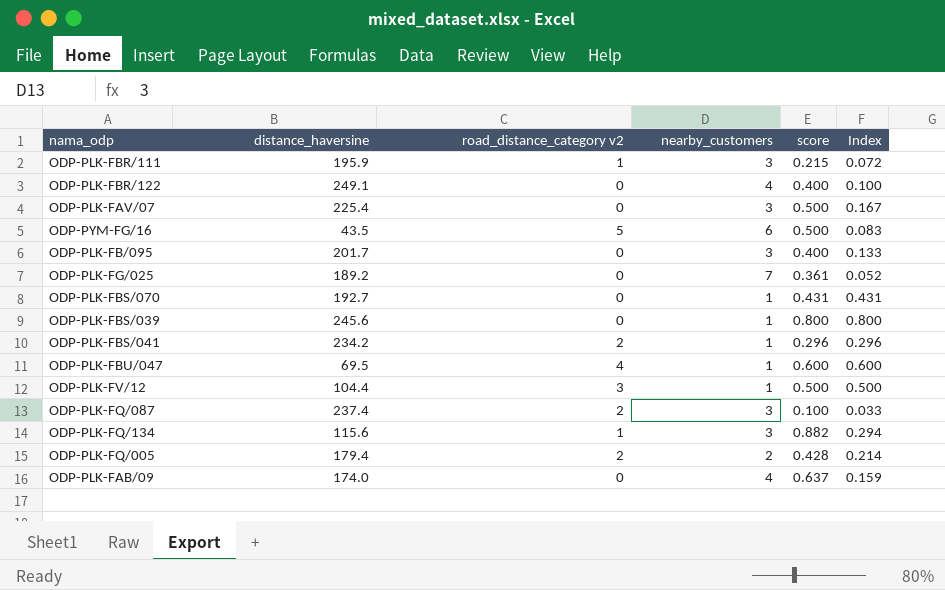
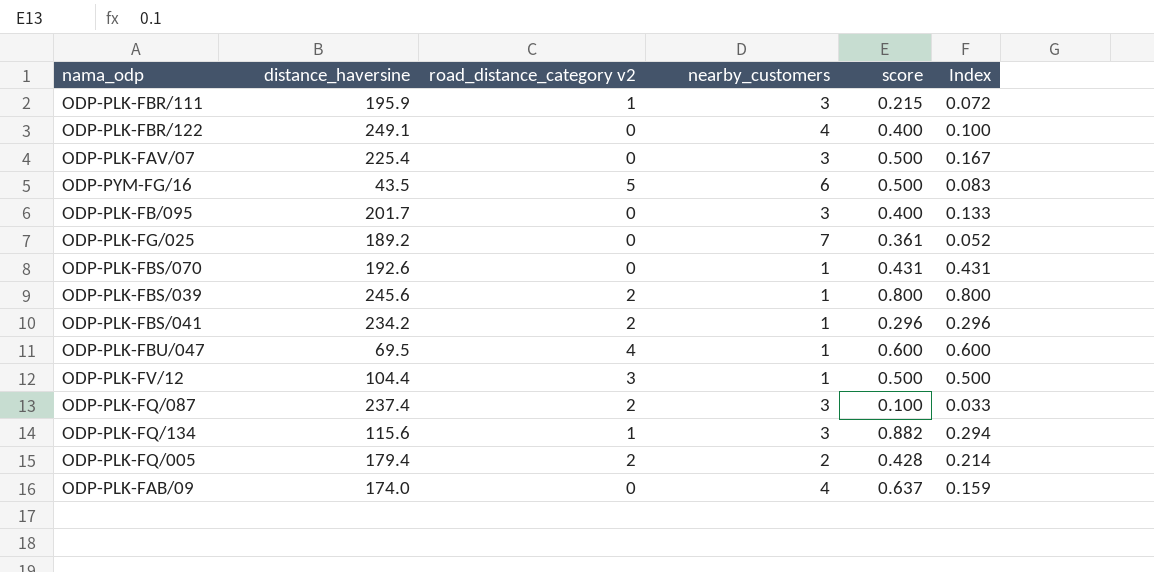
ODP-PLK-FBS/070 | distance_haversine: 192.7 -> 192.6
ODP-PLK-FBS/039 | road_distance_category v2: 0 -> 2

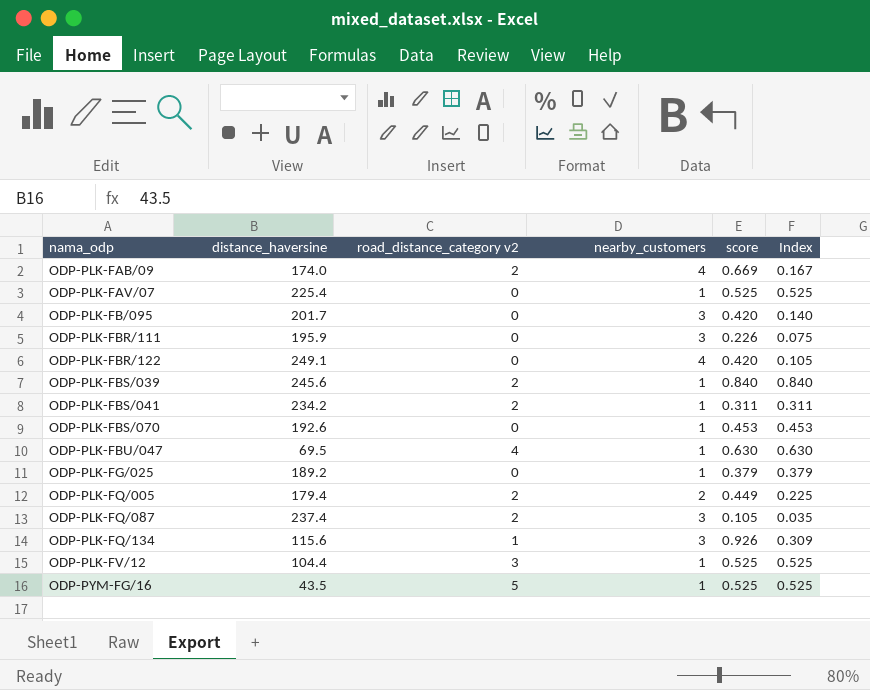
row order: none -> nama_odp ascending
ODP-PLK-FAB/09 | road_distance_category v2: 0 -> 2
ODP-PLK-FAB/09 | score: 0.637 -> 0.669
ODP-PLK-FAB/09 | Index: 0.159 -> 0.167
ODP-PLK-FAV/07 | nearby_customers: 3 -> 1
ODP-PLK-FAV/07 | score: 0.500 -> 0.525
ODP-PLK-FAV/07 | Index: 0.167 -> 0.525
ODP-PLK-FB/095 | score: 0.400 -> 0.420
ODP-PLK-FB/095 | Index: 0.133 -> 0.140
ODP-PLK-FBR/111 | road_distance_category v2: 1 -> 0
ODP-PLK-FBR/111 | score: 0.215 -> 0.226
ODP-PLK-FBR/111 | Index: 0.072 -> 0.075
ODP-PLK-FBR/122 | score: 0.400 -> 0.420
ODP-PLK-FBR/122 | Index: 0.100 -> 0.105
ODP-PLK-FBS/039 | score: 0.800 -> 0.840
ODP-PLK-FBS/039 | Index: 0.800 -> 0.840
ODP-PLK-FBS/041 | score: 0.296 -> 0.311
ODP-PLK-FBS/041 | Index: 0.296 -> 0.311
ODP-PLK-FBS/070 | score: 0.431 -> 0.453
ODP-PLK-FBS/070 | Index: 0.431 -> 0.453
ODP-PLK-FBU/047 | score: 0.600 -> 0.630
ODP-PLK-FBU/047 | Index: 0.600 -> 0.630
ODP-PLK-FG/025 | nearby_customers: 7 -> 1
ODP-PLK-FG/025 | score: 0.361 -> 0.379
ODP-PLK-FG/025 | Index: 0.052 -> 0.379
ODP-PLK-FQ/005 | score: 0.428 -> 0.449
ODP-PLK-FQ/005 | Index: 0.214 -> 0.225
ODP-PLK-FQ/087 | score: 0.100 -> 0.105
ODP-PLK-FQ/087 | Index: 0.033 -> 0.035
ODP-PLK-FQ/134 | score: 0.882 -> 0.926
ODP-PLK-FQ/134 | Index: 0.294 -> 0.309
ODP-PLK-FV/12 | score: 0.500 -> 0.525
ODP-PLK-FV/12 | Index: 0.500 -> 0.525
ODP-PYM-FG/16 | nearby_customers: 6 -> 1
ODP-PYM-FG/16 | score: 0.500 -> 0.525
ODP-PYM-FG/16 | Index: 0.083 -> 0.525

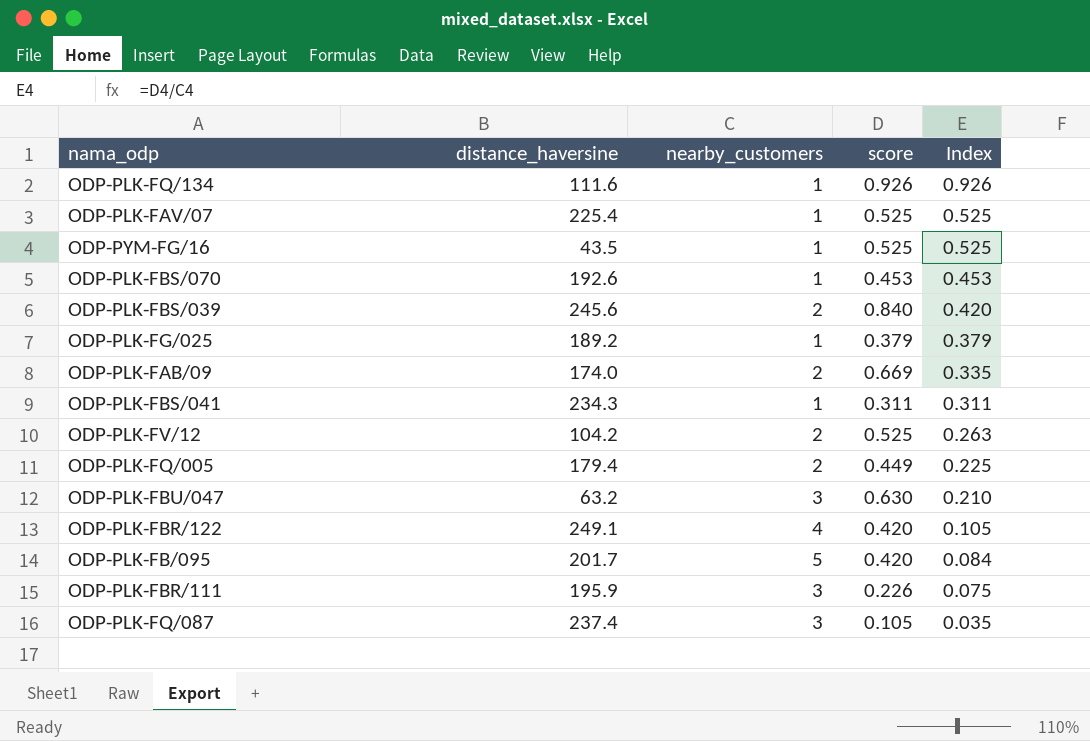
row order: nama_odp ascending -> Index descending
column road_distance_category v2 | position: 3 -> none
ODP-PLK-FQ/134 | distance_haversine: 115.6 -> 111.6
ODP-PLK-FQ/134 | nearby_customers: 3 -> 1
ODP-PLK-FQ/134 | Index: 0.309 -> 0.926
ODP-PLK-FBS/039 | nearby_customers: 1 -> 2
ODP-PLK-FBS/039 | Index: 0.840 -> 0.420
ODP-PLK-FAB/09 | nearby_customers: 4 -> 2
ODP-PLK-FAB/09 | Index: 0.167 -> 0.335
ODP-PLK-FBS/041 | distance_haversine: 234.2 -> 234.3
ODP-PLK-FV/12 | distance_haversine: 104.4 -> 104.2
ODP-PLK-FV/12 | nearby_customers: 1 -> 2
ODP-PLK-FV/12 | Index: 0.525 -> 0.263
ODP-PLK-FBU/047 | distance_haversine: 69.5 -> 63.2
ODP-PLK-FBU/047 | nearby_customers: 1 -> 3
ODP-PLK-FBU/047 | Index: 0.630 -> 0.210
ODP-PLK-FB/095 | nearby_customers: 3 -> 5
ODP-PLK-FB/095 | Index: 0.140 -> 0.084

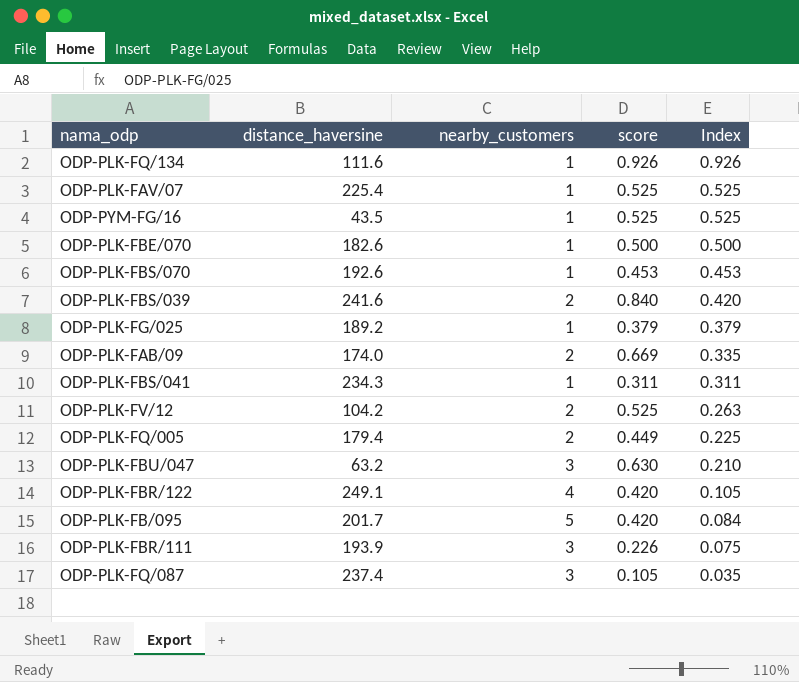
row ODP-PLK-FBE/070: none -> 182.6 | 1 | 0.500 | 0.500
ODP-PLK-FBS/039 | distance_haversine: 245.6 -> 241.6
ODP-PLK-FBR/111 | distance_haversine: 195.9 -> 193.9

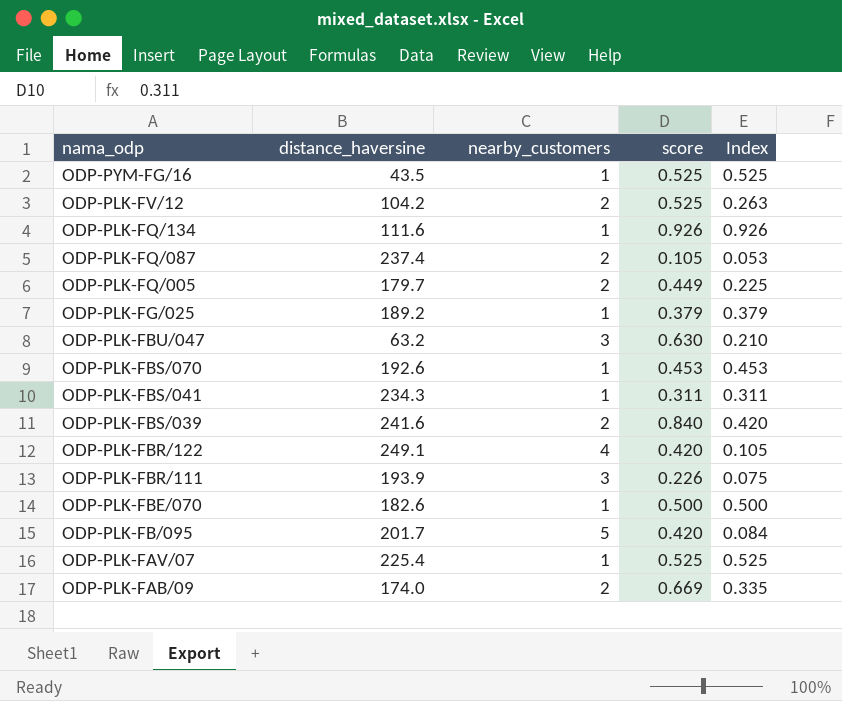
row order: Index descending -> nama_odp descending
ODP-PLK-FQ/087 | nearby_customers: 3 -> 2
ODP-PLK-FQ/087 | Index: 0.035 -> 0.053
ODP-PLK-FQ/005 | distance_haversine: 179.4 -> 179.7

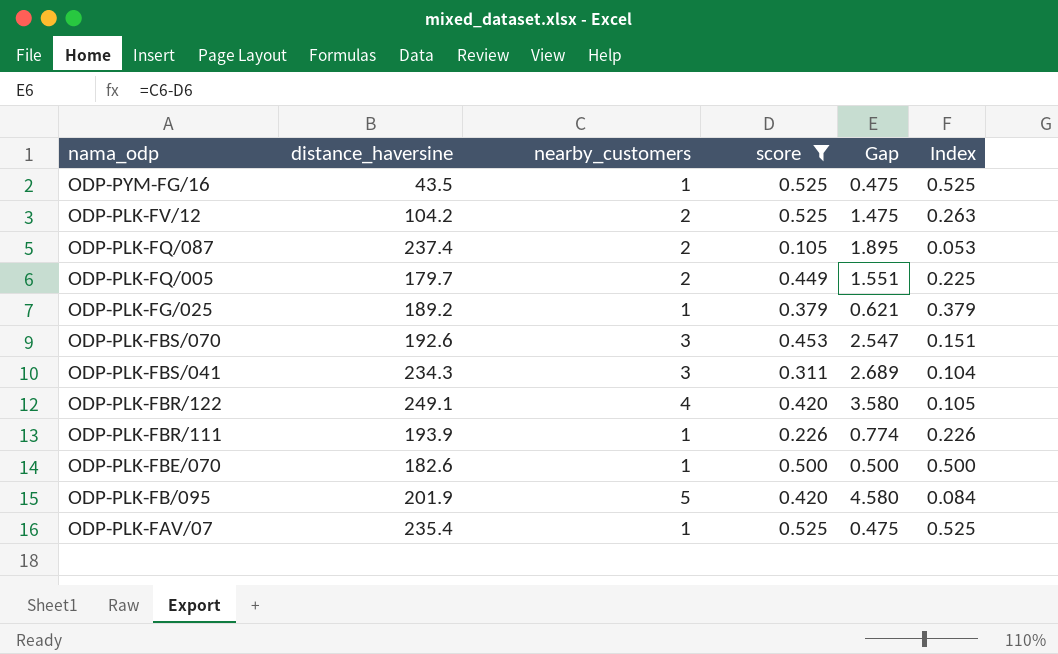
filter: none -> score <= 0.525
column Gap | formula: none -> [nearby_customers] - [score]
ODP-PLK-FBS/070 | nearby_customers: 1 -> 3
ODP-PLK-FBS/070 | Index: 0.453 -> 0.151
ODP-PLK-FBS/041 | nearby_customers: 1 -> 3
ODP-PLK-FBS/041 | Index: 0.311 -> 0.104
ODP-PLK-FBR/111 | nearby_customers: 3 -> 1
ODP-PLK-FBR/111 | Index: 0.075 -> 0.226
ODP-PLK-FB/095 | distance_haversine: 201.7 -> 201.9
ODP-PLK-FAV/07 | distance_haversine: 225.4 -> 235.4

